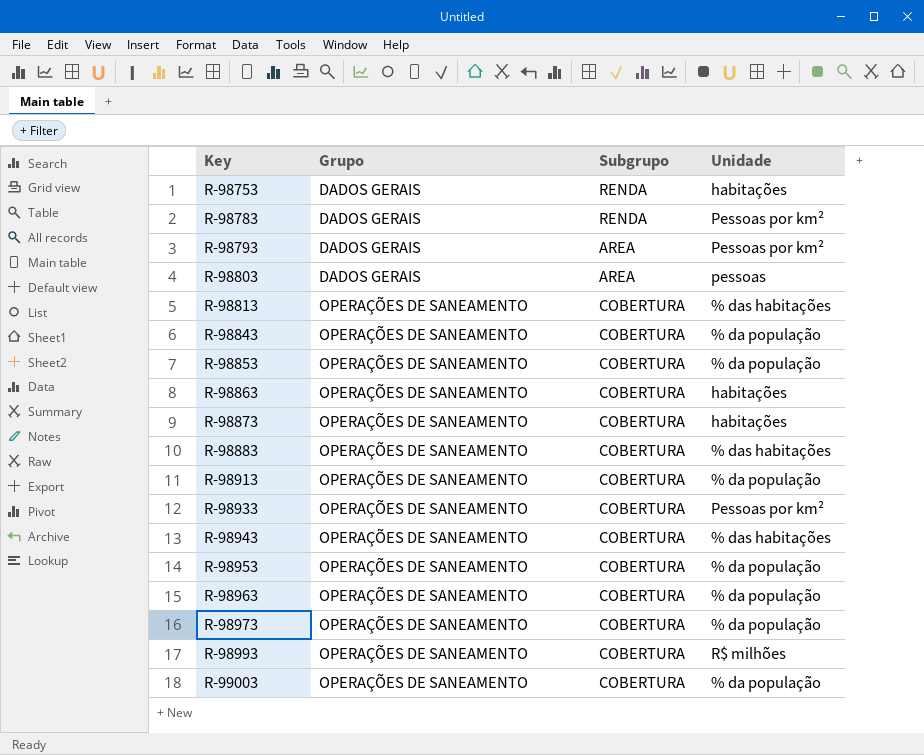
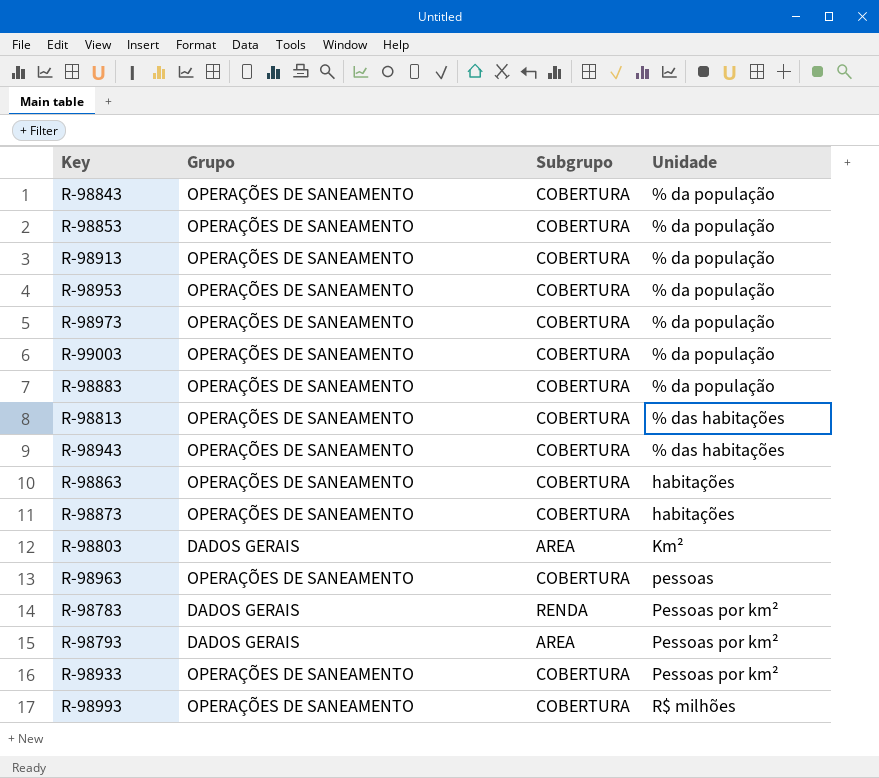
row order: Key ascending -> Unidade ascending
row R-98753: DADOS GERAIS | RENDA | habitações -> none
R-98883 | Unidade: % das habitações -> % da população
R-98803 | Unidade: pessoas -> Km²
R-98963 | Unidade: % da população -> pessoas

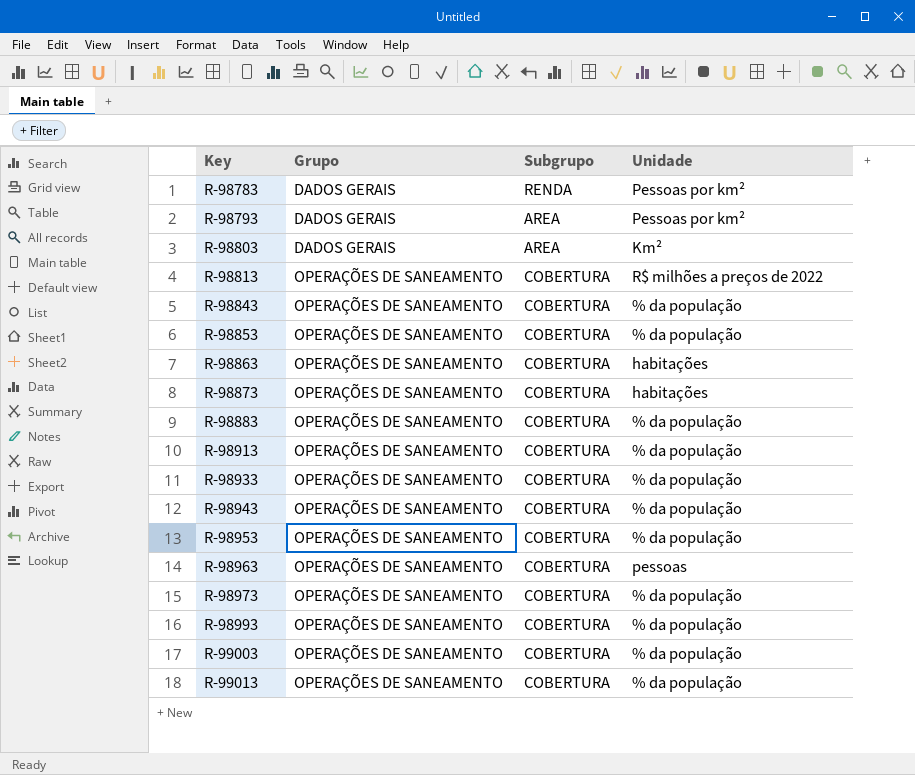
row order: Unidade ascending -> Key ascending
R-98813 | Unidade: % das habitações -> R$ milhões a preços de 2022
R-98933 | Unidade: Pessoas por km² -> % da população
R-98943 | Unidade: % das habitações -> % da população
R-98993 | Unidade: R$ milhões -> % da população
row R-99013: none -> OPERAÇÕES DE SANEAMENTO | COBERTURA | % da população

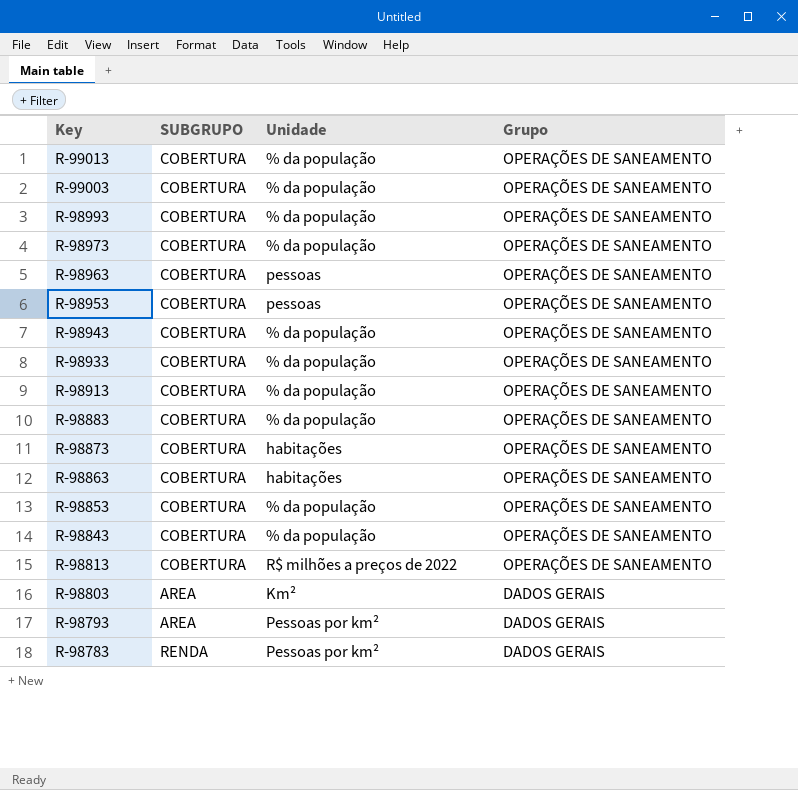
row order: Key ascending -> Key descending
column name: Subgrupo -> SUBGRUPO
column Grupo | position: 2 -> 4
R-98953 | Unidade: % da população -> pessoas

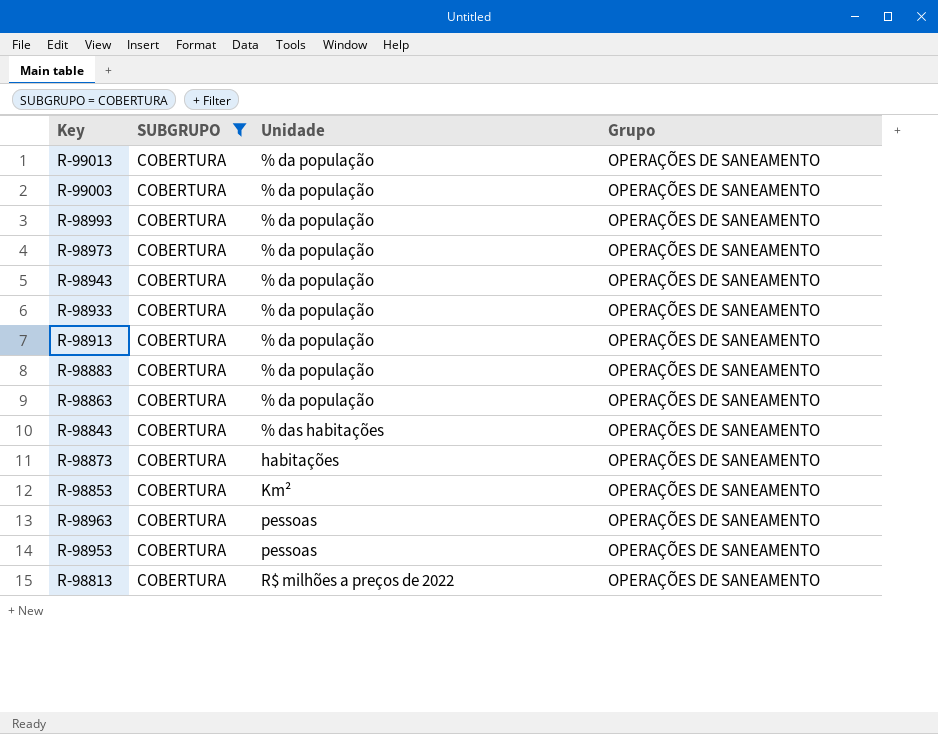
filter: none -> SUBGRUPO = COBERTURA
row order: Key descending -> Unidade ascending
R-98863 | Unidade: habitações -> % da população
R-98843 | Unidade: % da população -> % das habitações
R-98853 | Unidade: % da população -> Km²

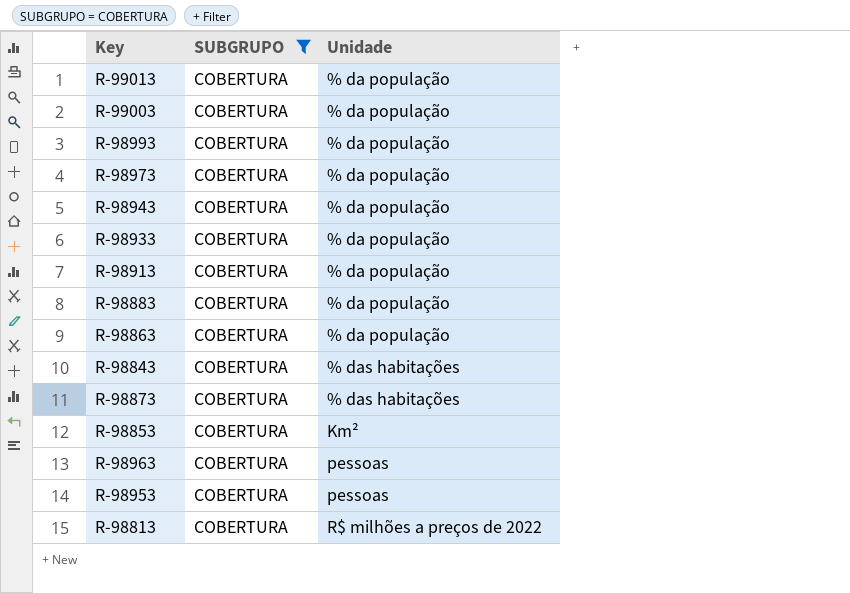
column Grupo | position: 4 -> none
R-98873 | Unidade: habitações -> % das habitações

